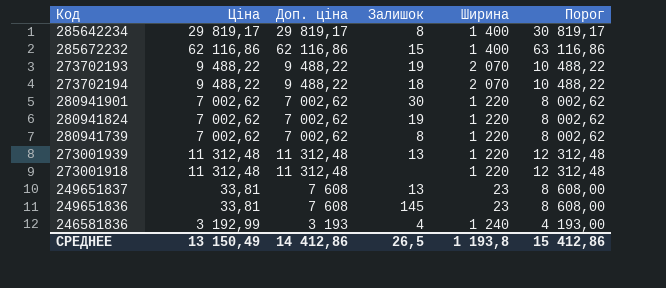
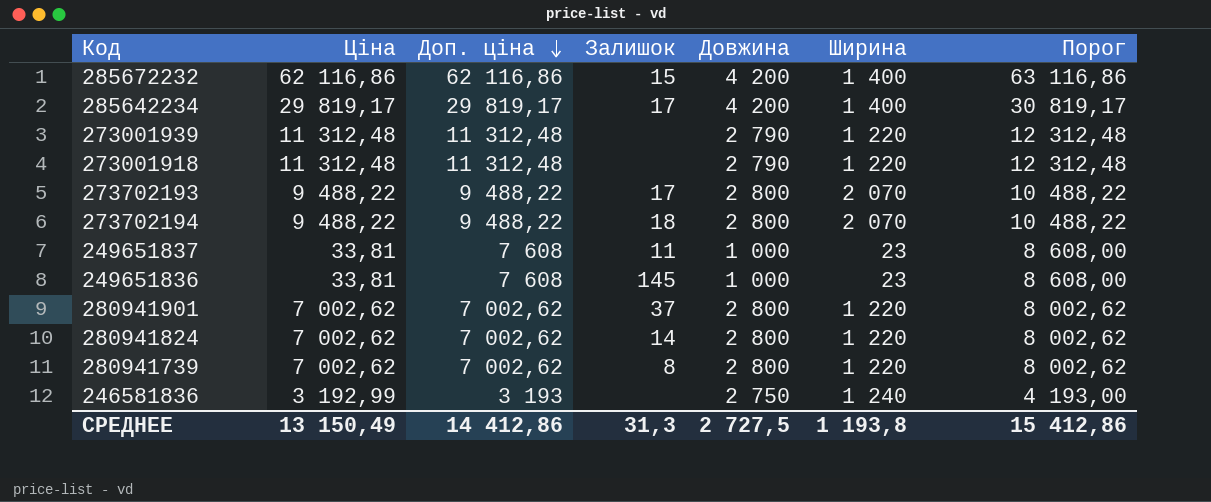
row order: none -> Доп. ціна descending
column Довжина | position: none -> 5
285642234 | Залишок: 8 -> 17
273001939 | Залишок: 13 -> none
273702193 | Залишок: 19 -> 17
249651837 | Залишок: 13 -> 11
280941901 | Залишок: 30 -> 37
280941824 | Залишок: 19 -> 14
246581836 | Залишок: 4 -> none
СРЕДНЕЕ | Залишок: 26,5 -> 31,3

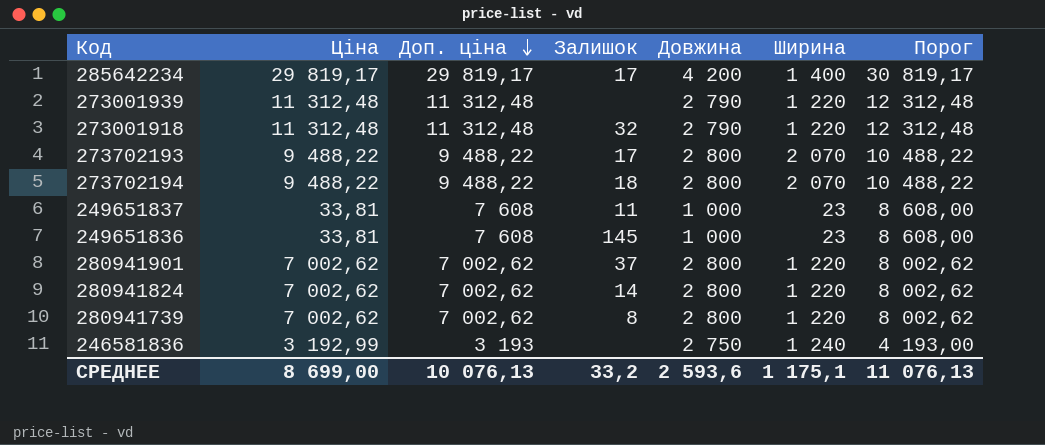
row 285672232: 62 116,86 | 62 116,86 | 15 | 4 200 | 1 400 | 63 116,86 -> none
273001918 | Залишок: none -> 32
СРЕДНЕЕ | Ціна: 13 150,49 -> 8 699,00
СРЕДНЕЕ | Доп. ціна: 14 412,86 -> 10 076,13
СРЕДНЕЕ | Залишок: 31,3 -> 33,2
СРЕДНЕЕ | Довжина: 2 727,5 -> 2 593,6
СРЕДНЕЕ | Ширина: 1 193,8 -> 1 175,1
СРЕДНЕЕ | Порог: 15 412,86 -> 11 076,13

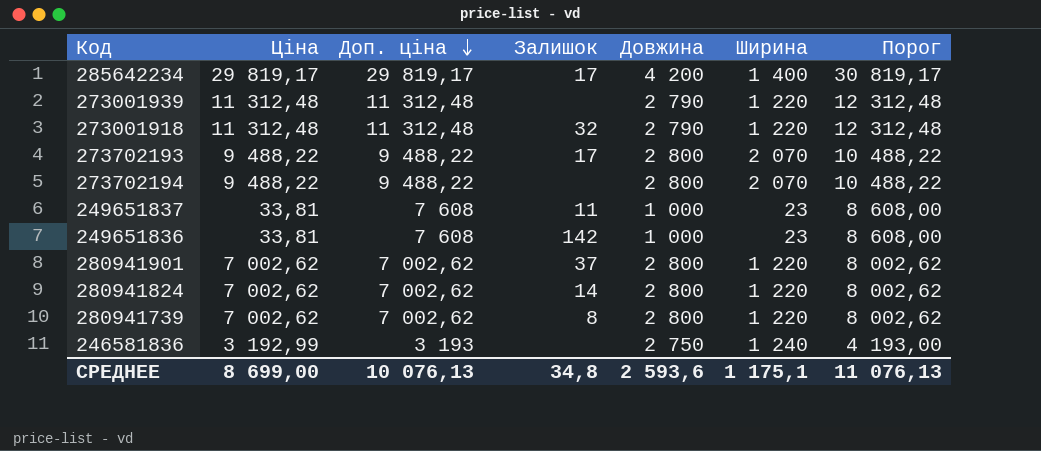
273702194 | Залишок: 18 -> none
249651836 | Залишок: 145 -> 142
СРЕДНЕЕ | Залишок: 33,2 -> 34,8

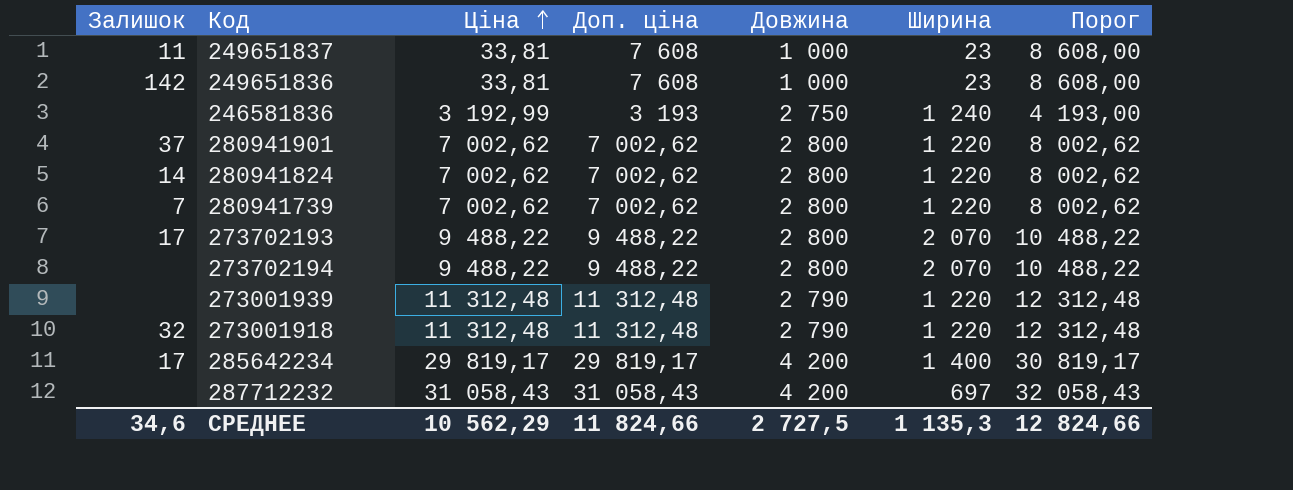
row order: Доп. ціна descending -> Ціна ascending
column Залишок | position: 4 -> 1
280941739 | Залишок: 8 -> 7
row 287712232: none -> none | 31 058,43 | 31 058,43 | 4 200 | 697 | 32 058,43
СРЕДНЕЕ | Залишок: 34,8 -> 34,6
СРЕДНЕЕ | Ціна: 8 699,00 -> 10 562,29
СРЕДНЕЕ | Доп. ціна: 10 076,13 -> 11 824,66
СРЕДНЕЕ | Довжина: 2 593,6 -> 2 727,5
СРЕДНЕЕ | Ширина: 1 175,1 -> 1 135,3
СРЕДНЕЕ | Порог: 11 076,13 -> 12 824,66

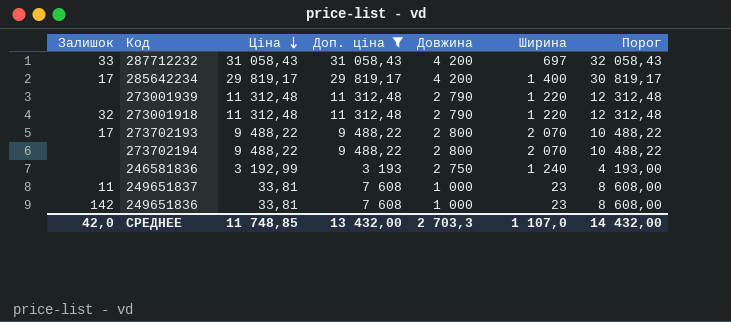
filter: none -> Доп. ціна != 7 002,62
row order: Ціна ascending -> Ціна descending
287712232 | Залишок: none -> 33
СРЕДНЕЕ | Залишок: 34,6 -> 42,0
СРЕДНЕЕ | Ціна: 10 562,29 -> 11 748,85
СРЕДНЕЕ | Доп. ціна: 11 824,66 -> 13 432,00
СРЕДНЕЕ | Довжина: 2 727,5 -> 2 703,3
СРЕДНЕЕ | Ширина: 1 135,3 -> 1 107,0
СРЕДНЕЕ | Порог: 12 824,66 -> 14 432,00

